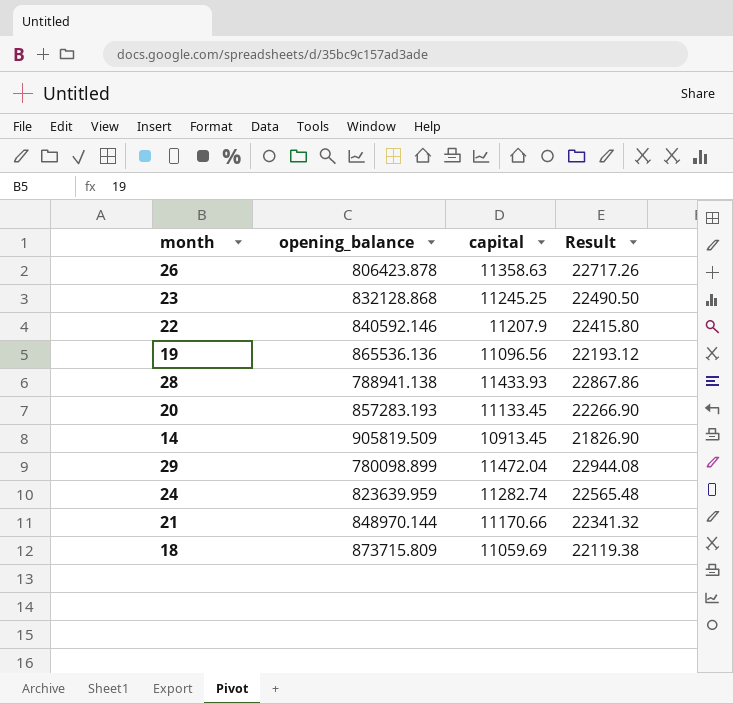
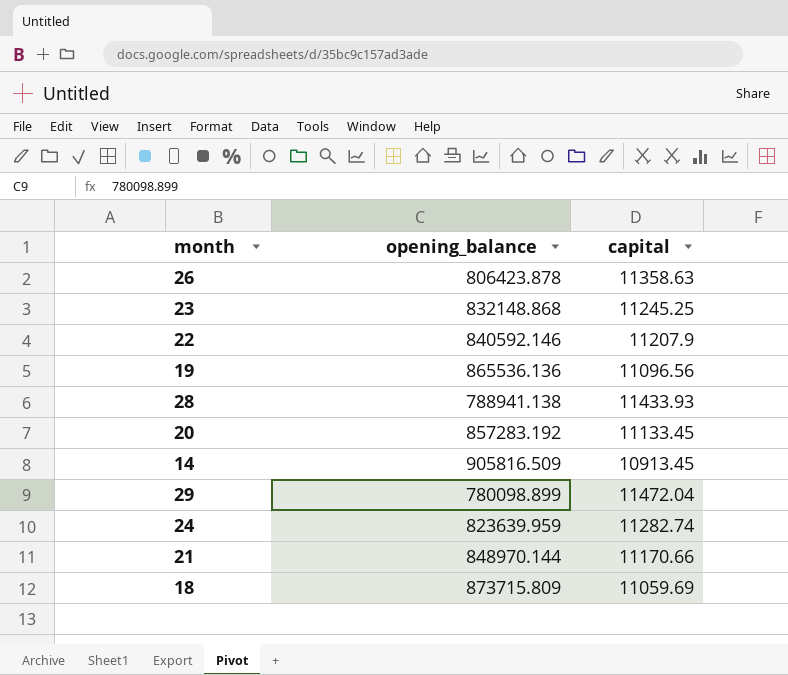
column Result | formula: [capital] * 2 -> none
23 | opening_balance: 832128.868 -> 832148.868
20 | opening_balance: 857283.193 -> 857283.192
14 | opening_balance: 905819.509 -> 905816.509

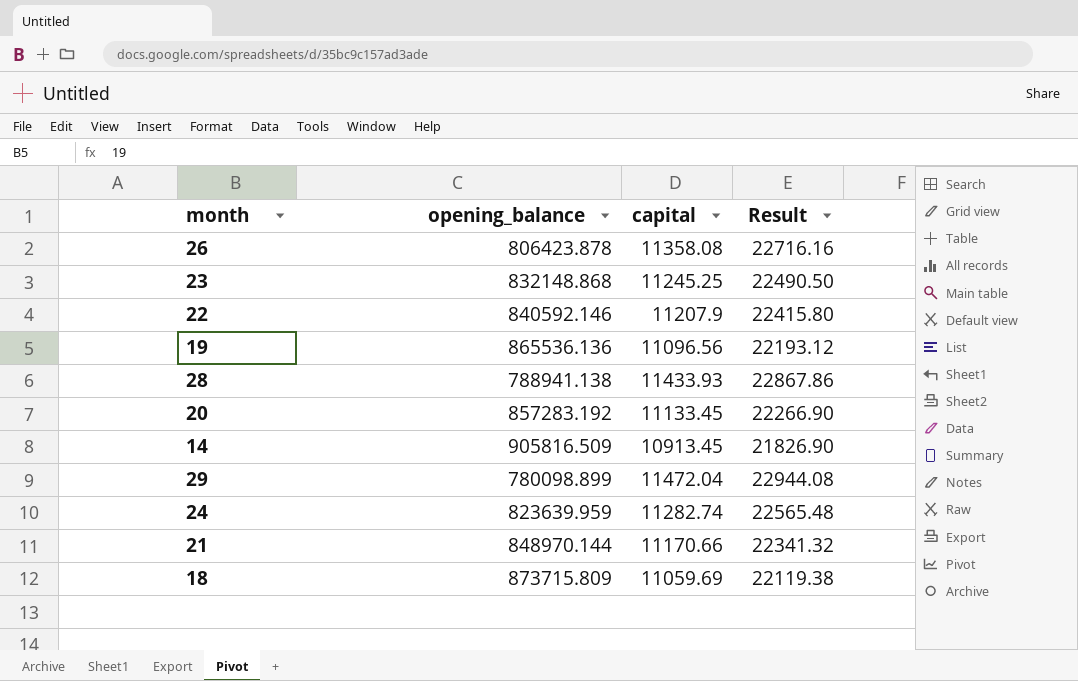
column Result | formula: none -> [capital] * 2
26 | capital: 11358.63 -> 11358.08

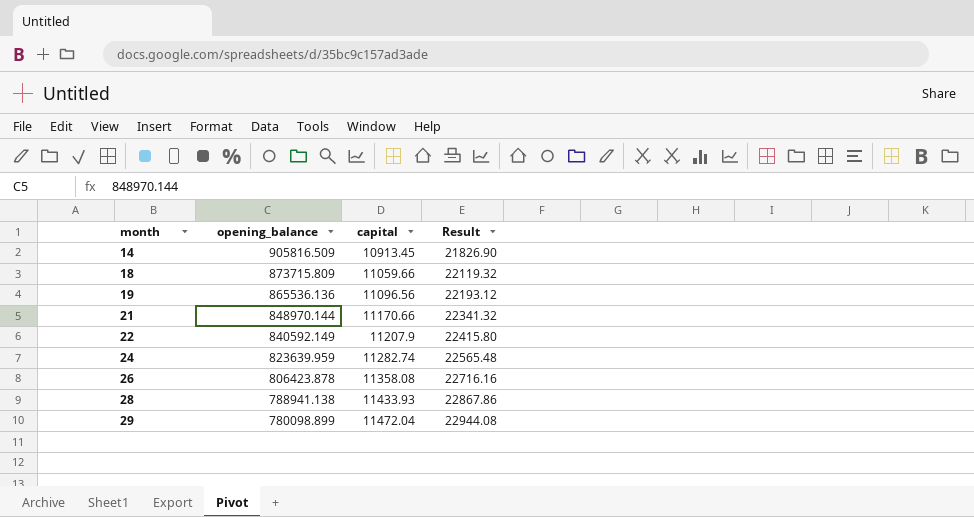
row order: none -> month ascending
row 23: 832148.868 | 11245.25 | 22490.50 -> none
row 20: 857283.192 | 11133.45 | 22266.90 -> none
18 | capital: 11059.69 -> 11059.66
18 | Result: 22119.38 -> 22119.32
22 | opening_balance: 840592.146 -> 840592.149

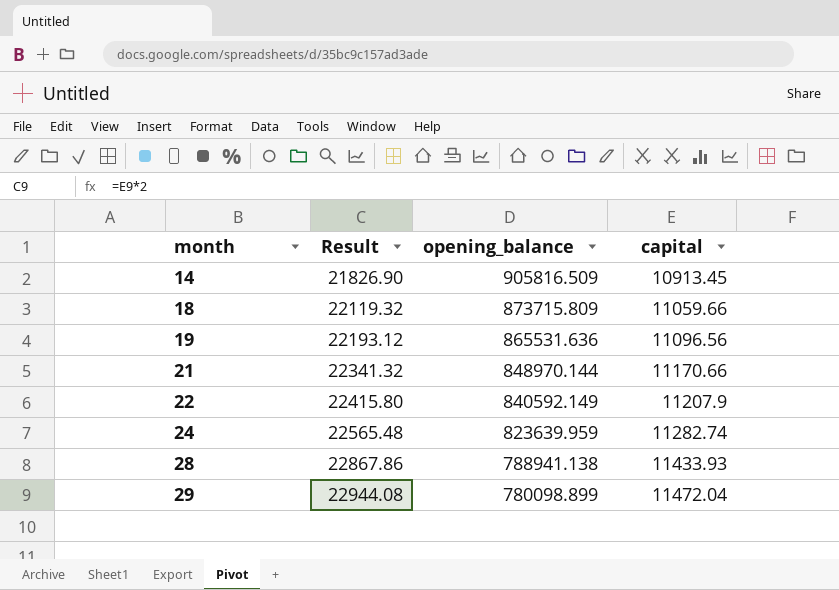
column Result | position: 4 -> 2
row 26: 806423.878 | 11358.08 | 22716.16 -> none
19 | opening_balance: 865536.136 -> 865531.636

